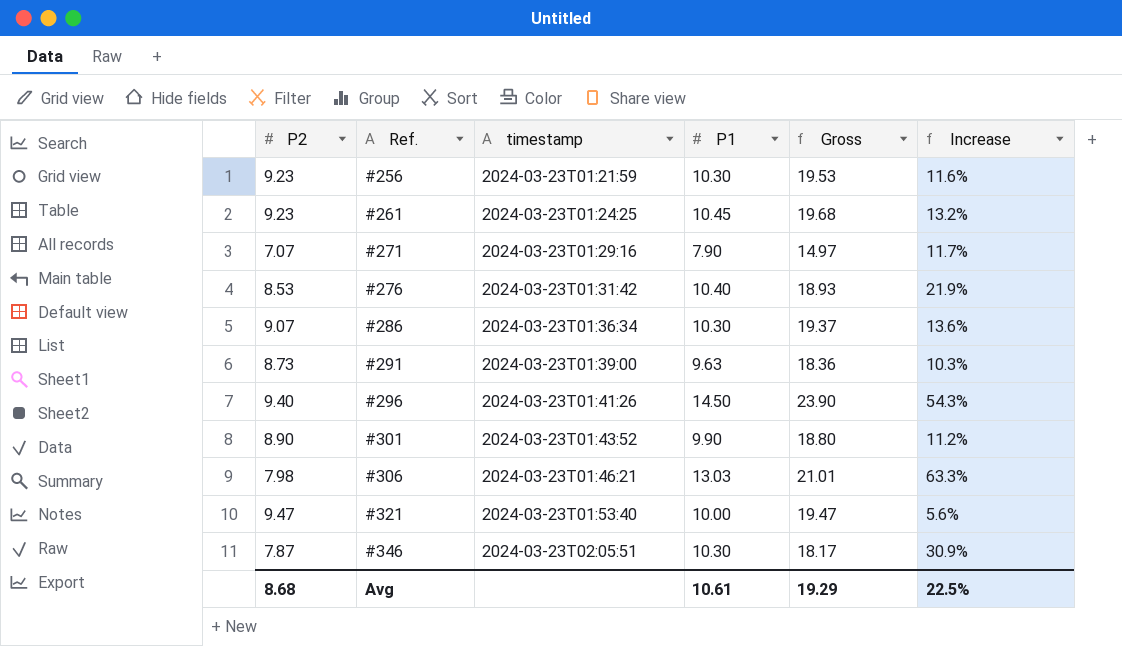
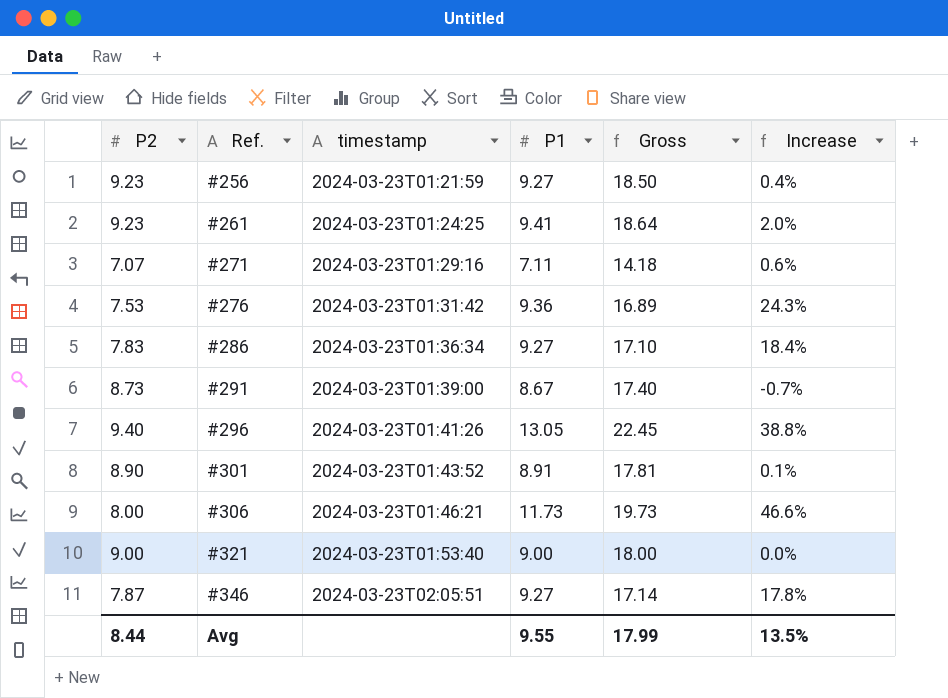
#256 | P1: 10.30 -> 9.27
#256 | Gross: 19.53 -> 18.50
#256 | Increase: 11.6% -> 0.4%
#261 | P1: 10.45 -> 9.41
#261 | Gross: 19.68 -> 18.64
#261 | Increase: 13.2% -> 2.0%
#271 | P1: 7.90 -> 7.11
#271 | Gross: 14.97 -> 14.18
#271 | Increase: 11.7% -> 0.6%
#276 | P2: 8.53 -> 7.53
#276 | P1: 10.40 -> 9.36
#276 | Gross: 18.93 -> 16.89
#276 | Increase: 21.9% -> 24.3%
#286 | P2: 9.07 -> 7.83
#286 | P1: 10.30 -> 9.27
#286 | Gross: 19.37 -> 17.10
#286 | Increase: 13.6% -> 18.4%
#291 | P1: 9.63 -> 8.67
#291 | Gross: 18.36 -> 17.40
#291 | Increase: 10.3% -> -0.7%
#296 | P1: 14.50 -> 13.05
#296 | Gross: 23.90 -> 22.45
#296 | Increase: 54.3% -> 38.8%
#301 | P1: 9.90 -> 8.91
#301 | Gross: 18.80 -> 17.81
#301 | Increase: 11.2% -> 0.1%
#306 | P2: 7.98 -> 8.00
#306 | P1: 13.03 -> 11.73
#306 | Gross: 21.01 -> 19.73
#306 | Increase: 63.3% -> 46.6%
#321 | P2: 9.47 -> 9.00
#321 | P1: 10.00 -> 9.00
#321 | Gross: 19.47 -> 18.00
#321 | Increase: 5.6% -> 0.0%
#346 | P1: 10.30 -> 9.27
#346 | Gross: 18.17 -> 17.14
#346 | Increase: 30.9% -> 17.8%
Avg | P2: 8.68 -> 8.44
Avg | P1: 10.61 -> 9.55
Avg | Gross: 19.29 -> 17.99
Avg | Increase: 22.5% -> 13.5%

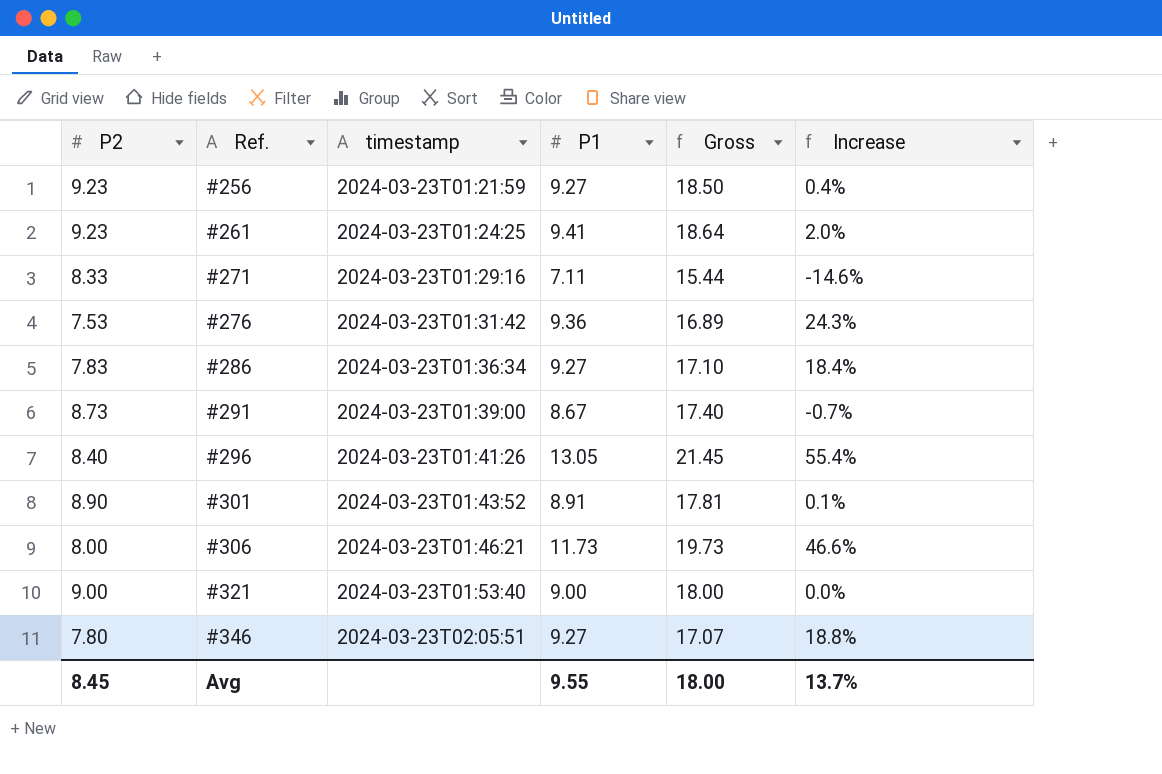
#271 | P2: 7.07 -> 8.33
#271 | Gross: 14.18 -> 15.44
#271 | Increase: 0.6% -> -14.6%
#296 | P2: 9.40 -> 8.40
#296 | Gross: 22.45 -> 21.45
#296 | Increase: 38.8% -> 55.4%
#346 | P2: 7.87 -> 7.80
#346 | Gross: 17.14 -> 17.07
#346 | Increase: 17.8% -> 18.8%
Avg | P2: 8.44 -> 8.45
Avg | Gross: 17.99 -> 18.00
Avg | Increase: 13.5% -> 13.7%

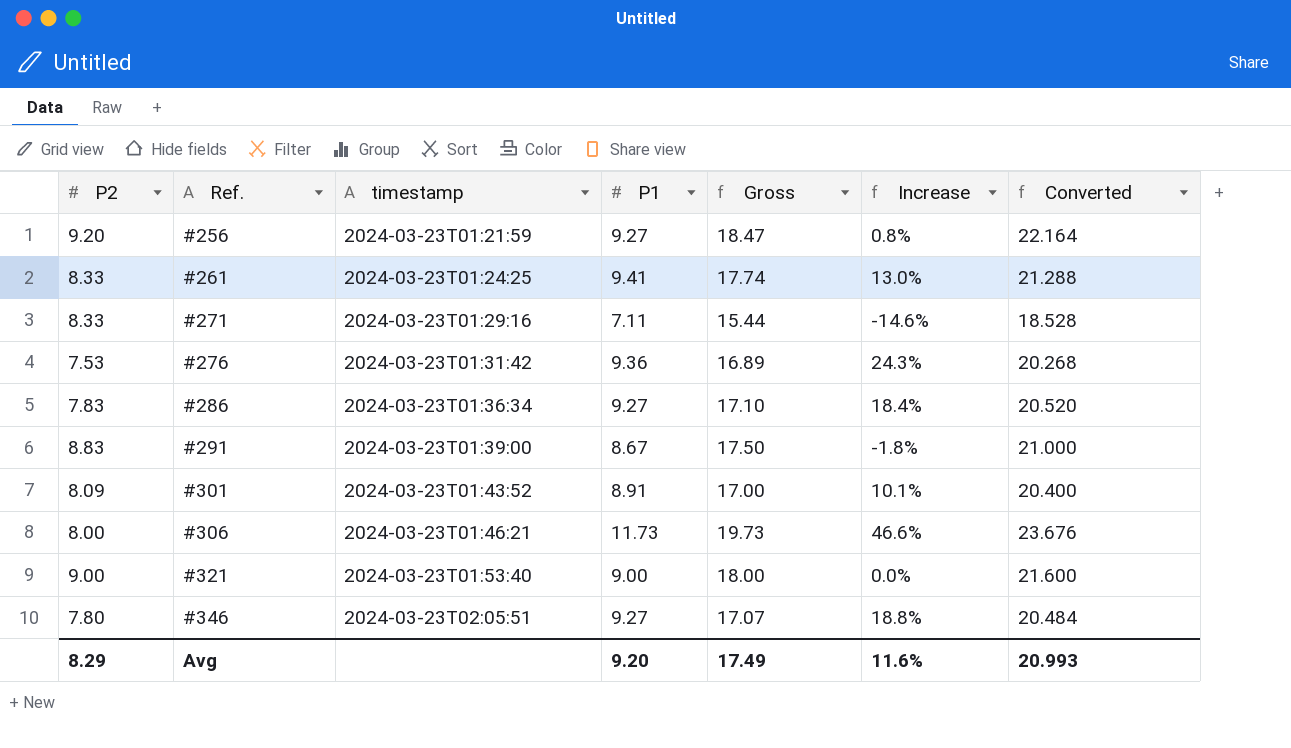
column Converted | formula: none -> [Gross] * 1.2
row #296: 8.40 | 2024-03-23T01:41:26 | 13.05 | 21.45 | 55.4% -> none
#256 | P2: 9.23 -> 9.20
#256 | Gross: 18.50 -> 18.47
#256 | Increase: 0.4% -> 0.8%
#261 | P2: 9.23 -> 8.33
#261 | Gross: 18.64 -> 17.74
#261 | Increase: 2.0% -> 13.0%
#291 | P2: 8.73 -> 8.83
#291 | Gross: 17.40 -> 17.50
#291 | Increase: -0.7% -> -1.8%
#301 | P2: 8.90 -> 8.09
#301 | Gross: 17.81 -> 17.00
#301 | Increase: 0.1% -> 10.1%
Avg | P2: 8.45 -> 8.29
Avg | P1: 9.55 -> 9.20
Avg | Gross: 18.00 -> 17.49
Avg | Increase: 13.7% -> 11.6%

